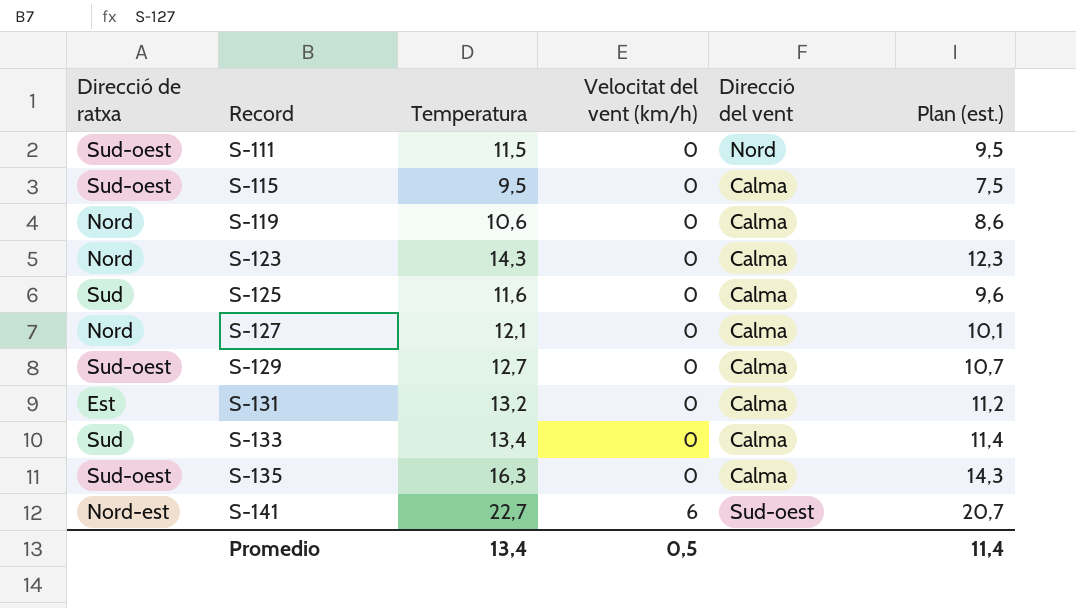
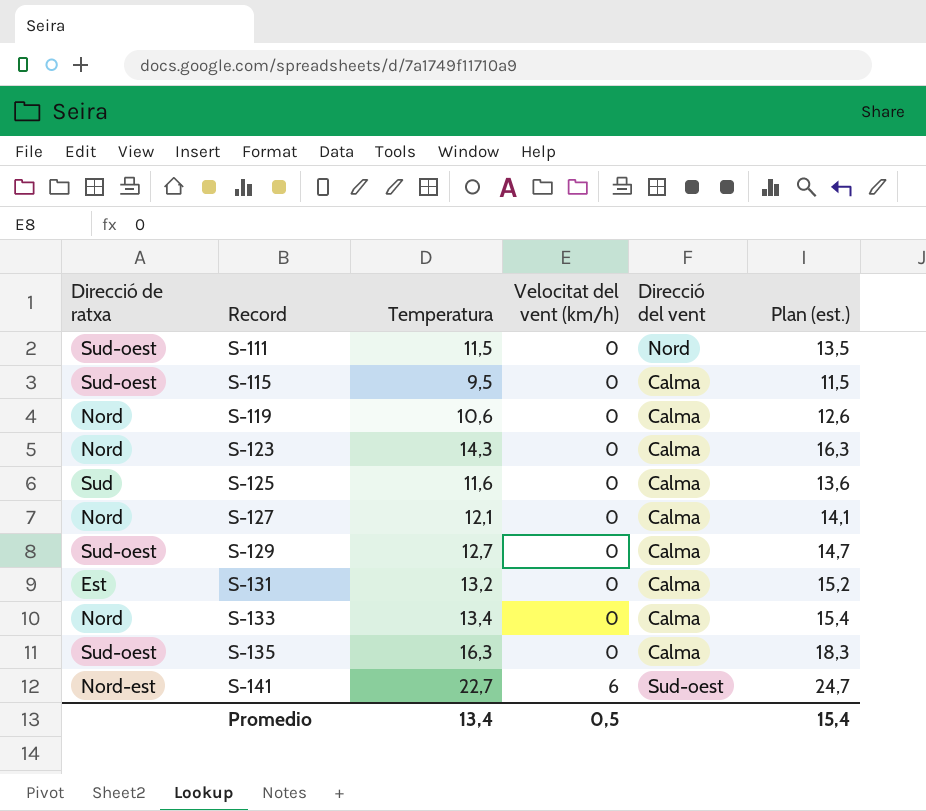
column Plan (est.) | formula: [Temperatura] - 2 -> [Temperatura] + 2
S-133 | Direcció de ratxa: Sud -> Nord
Promedio | Plan (est.): 11,4 -> 15,4

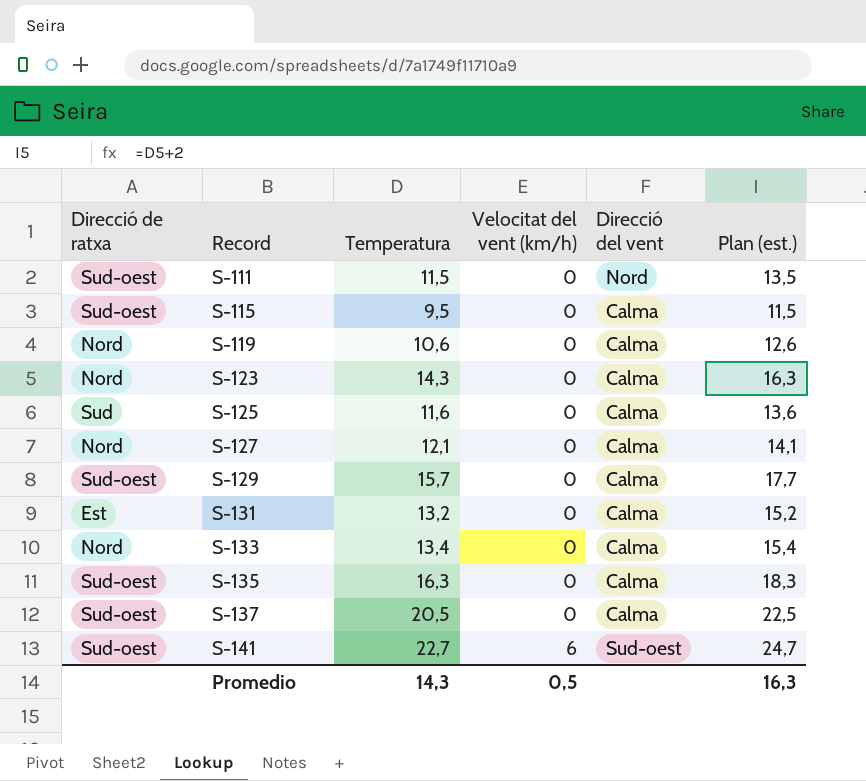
S-129 | Temperatura: 12,7 -> 15,7
S-129 | Plan (est.): 14,7 -> 17,7
row S-137: none -> Sud-oest | 20,5 | 0 | Calma | 22,5
S-141 | Direcció de ratxa: Nord-est -> Sud-oest
Promedio | Temperatura: 13,4 -> 14,3
Promedio | Plan (est.): 15,4 -> 16,3

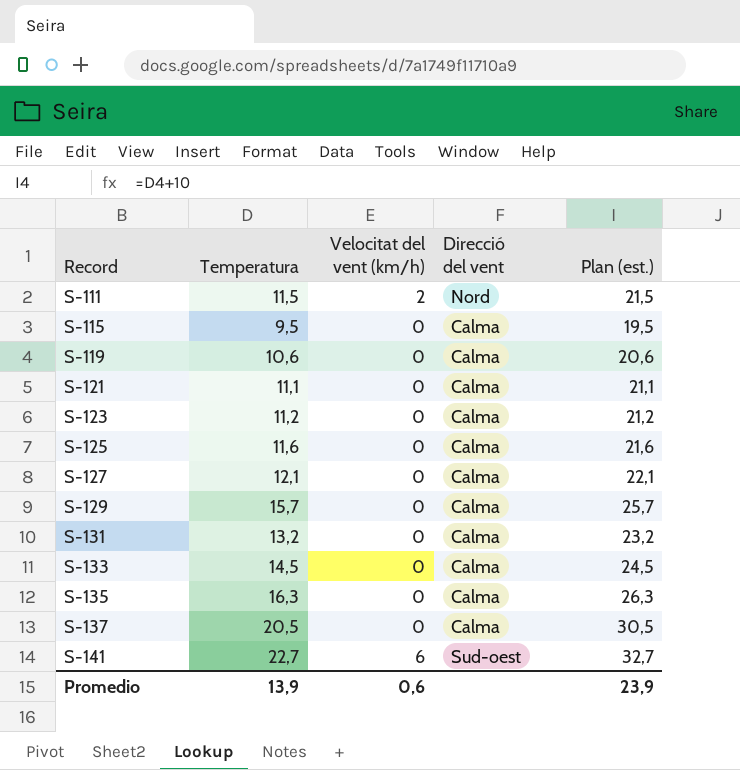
column Direcció de ratxa | position: 1 -> none
column Plan (est.) | formula: [Temperatura] + 2 -> [Temperatura] + 10
S-111 | Velocitat del vent (km/h): 0 -> 2
row S-121: none -> 11,1 | 0 | Calma | 21,1
S-123 | Temperatura: 14,3 -> 11,2
S-133 | Temperatura: 13,4 -> 14,5
Promedio | Temperatura: 14,3 -> 13,9
Promedio | Velocitat del vent (km/h): 0,5 -> 0,6
Promedio | Plan (est.): 16,3 -> 23,9

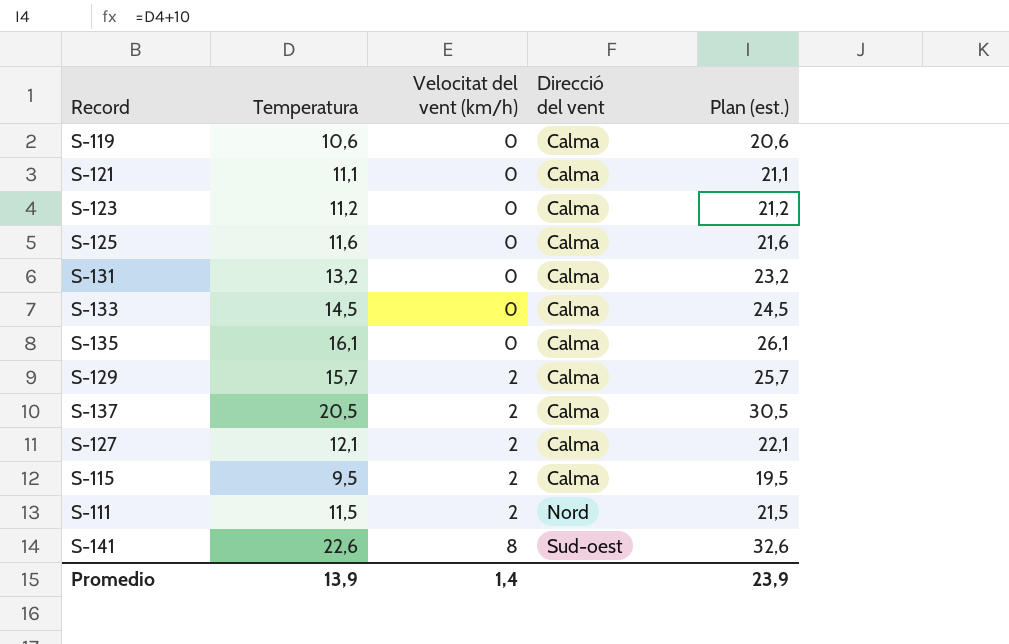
row order: Record ascending -> Velocitat del vent (km/h) ascending
S-135 | Temperatura: 16,3 -> 16,1
S-135 | Plan (est.): 26,3 -> 26,1
S-129 | Velocitat del vent (km/h): 0 -> 2
S-137 | Velocitat del vent (km/h): 0 -> 2
S-127 | Velocitat del vent (km/h): 0 -> 2
S-115 | Velocitat del vent (km/h): 0 -> 2
S-141 | Temperatura: 22,7 -> 22,6
S-141 | Velocitat del vent (km/h): 6 -> 8
S-141 | Plan (est.): 32,7 -> 32,6
Promedio | Velocitat del vent (km/h): 0,6 -> 1,4

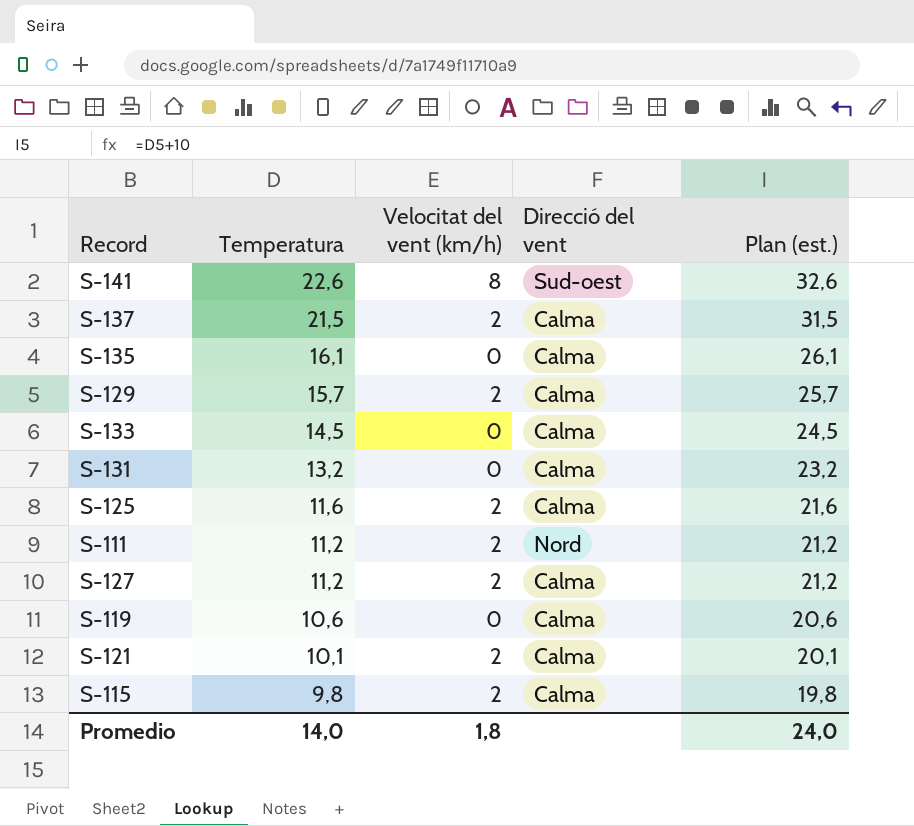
row order: Velocitat del vent (km/h) ascending -> Temperatura descending
row S-123: 11,2 | 0 | Calma | 21,2 -> none
S-137 | Temperatura: 20,5 -> 21,5
S-137 | Plan (est.): 30,5 -> 31,5
S-125 | Velocitat del vent (km/h): 0 -> 2
S-111 | Temperatura: 11,5 -> 11,2
S-111 | Plan (est.): 21,5 -> 21,2
S-127 | Temperatura: 12,1 -> 11,2
S-127 | Plan (est.): 22,1 -> 21,2
S-121 | Temperatura: 11,1 -> 10,1
S-121 | Velocitat del vent (km/h): 0 -> 2
S-121 | Plan (est.): 21,1 -> 20,1
S-115 | Temperatura: 9,5 -> 9,8
S-115 | Plan (est.): 19,5 -> 19,8
Promedio | Temperatura: 13,9 -> 14,0
Promedio | Velocitat del vent (km/h): 1,4 -> 1,8
Promedio | Plan (est.): 23,9 -> 24,0

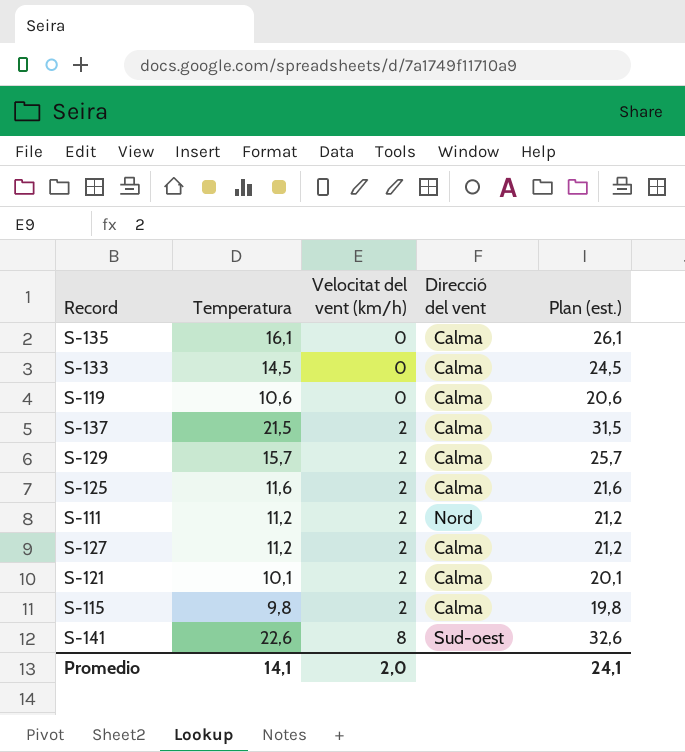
row order: Temperatura descending -> Velocitat del vent (km/h) ascending
row S-131: 13,2 | 0 | Calma | 23,2 -> none
Promedio | Temperatura: 14,0 -> 14,1
Promedio | Velocitat del vent (km/h): 1,8 -> 2,0
Promedio | Plan (est.): 24,0 -> 24,1

